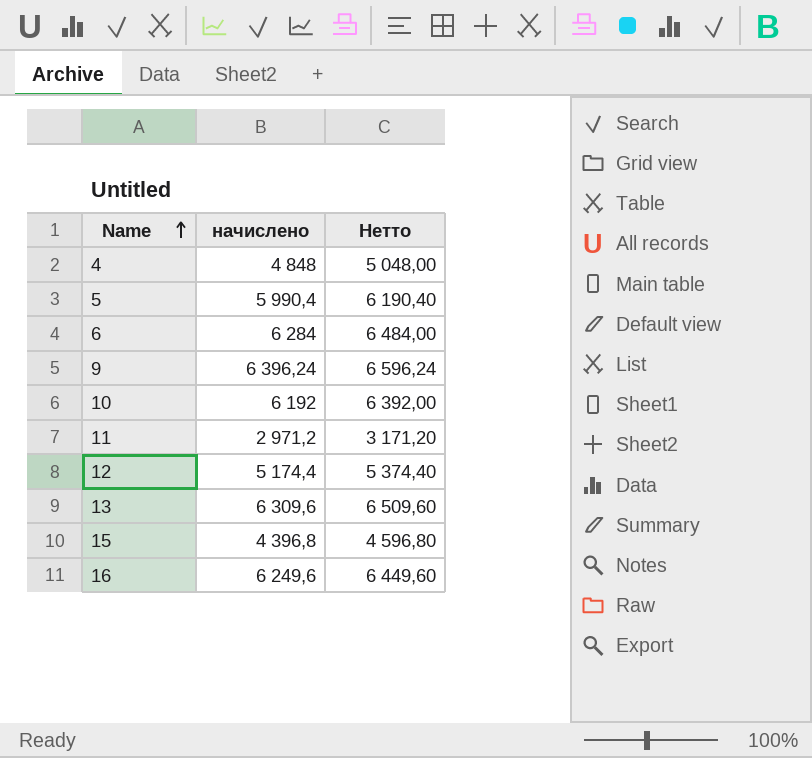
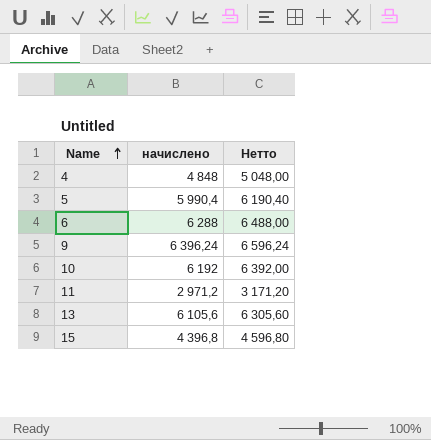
row 12: 5 174,4 | 5 374,40 -> none
row 16: 6 249,6 | 6 449,60 -> none
6 | начислено: 6 284 -> 6 288
6 | Нетто: 6 484,00 -> 6 488,00
13 | начислено: 6 309,6 -> 6 105,6
13 | Нетто: 6 509,60 -> 6 305,60

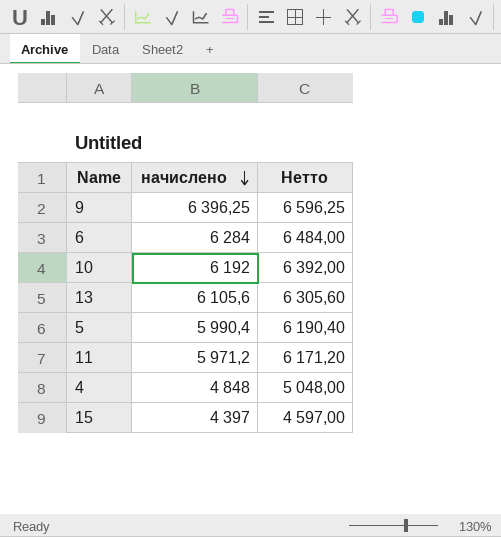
row order: Name ascending -> начислено descending
9 | начислено: 6 396,24 -> 6 396,25
9 | Нетто: 6 596,24 -> 6 596,25
6 | начислено: 6 288 -> 6 284
6 | Нетто: 6 488,00 -> 6 484,00
11 | начислено: 2 971,2 -> 5 971,2
11 | Нетто: 3 171,20 -> 6 171,20
15 | начислено: 4 396,8 -> 4 397
15 | Нетто: 4 596,80 -> 4 597,00

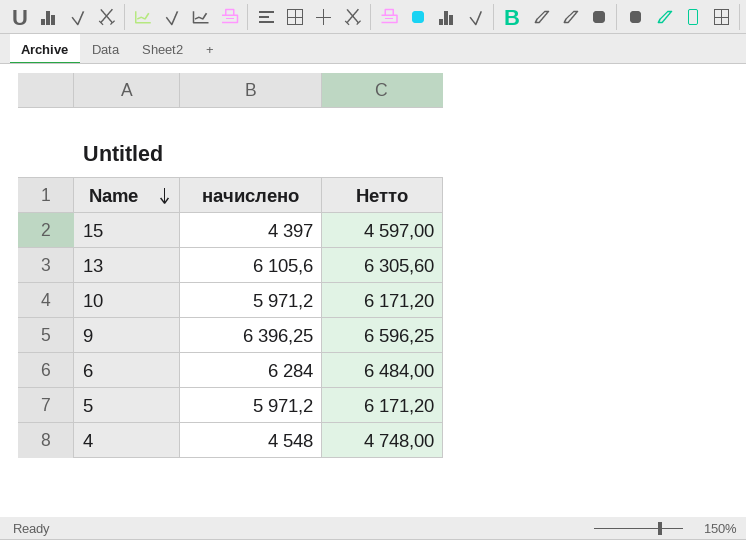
row order: начислено descending -> Name descending
row 11: 5 971,2 | 6 171,20 -> none
10 | начислено: 6 192 -> 5 971,2
10 | Нетто: 6 392,00 -> 6 171,20
5 | начислено: 5 990,4 -> 5 971,2
5 | Нетто: 6 190,40 -> 6 171,20
4 | начислено: 4 848 -> 4 548
4 | Нетто: 5 048,00 -> 4 748,00

